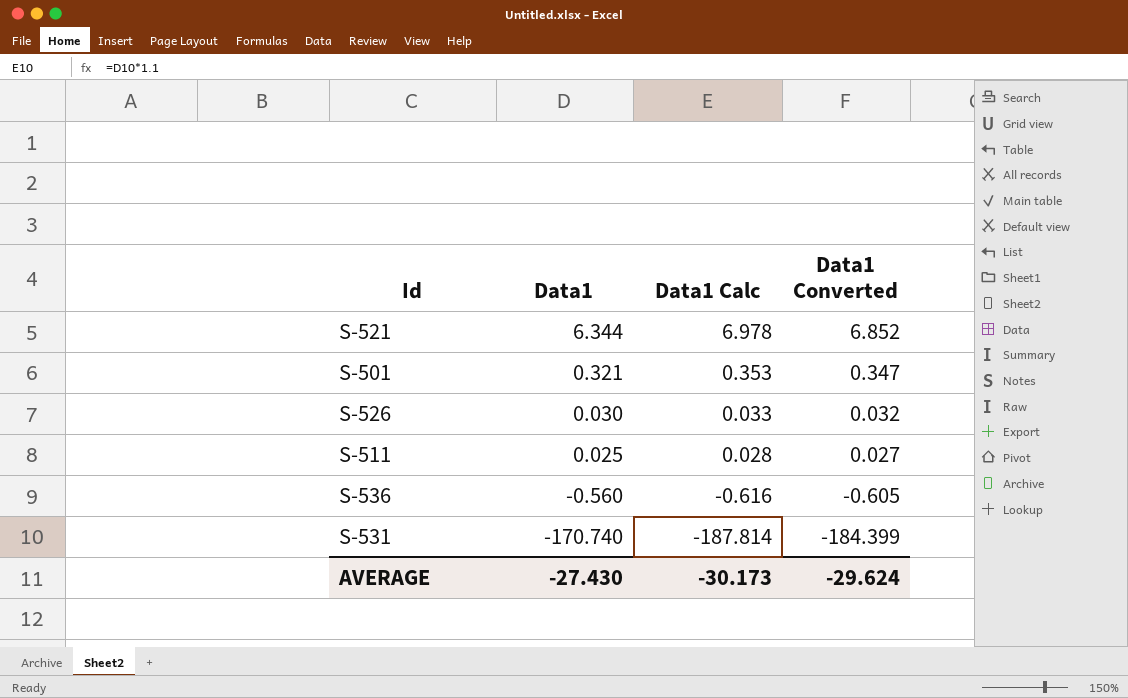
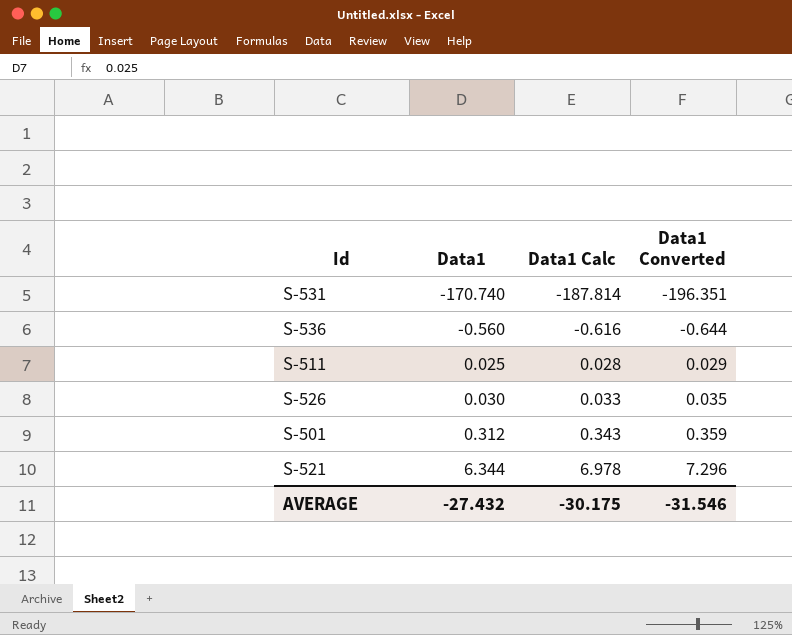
row order: Data1 descending -> Data1 ascending
column Data1 Converted | formula: [Data1] * 1.08 -> [Data1] * 1.15
S-501 | Data1: 0.321 -> 0.312
S-501 | Data1 Calc: 0.353 -> 0.343
AVERAGE | Data1: -27.430 -> -27.432
AVERAGE | Data1 Calc: -30.173 -> -30.175
AVERAGE | Data1 Converted: -29.624 -> -31.546

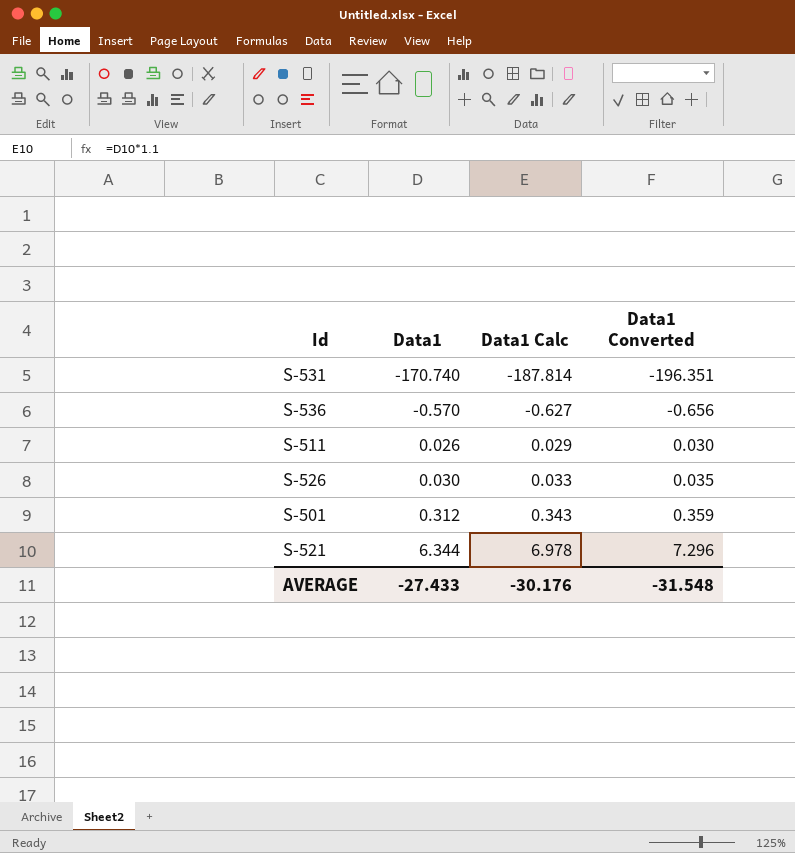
S-536 | Data1: -0.560 -> -0.570
S-536 | Data1 Calc: -0.616 -> -0.627
S-536 | Data1 Converted: -0.644 -> -0.656
S-511 | Data1: 0.025 -> 0.026
S-511 | Data1 Calc: 0.028 -> 0.029
S-511 | Data1 Converted: 0.029 -> 0.030
AVERAGE | Data1: -27.432 -> -27.433
AVERAGE | Data1 Calc: -30.175 -> -30.176
AVERAGE | Data1 Converted: -31.546 -> -31.548

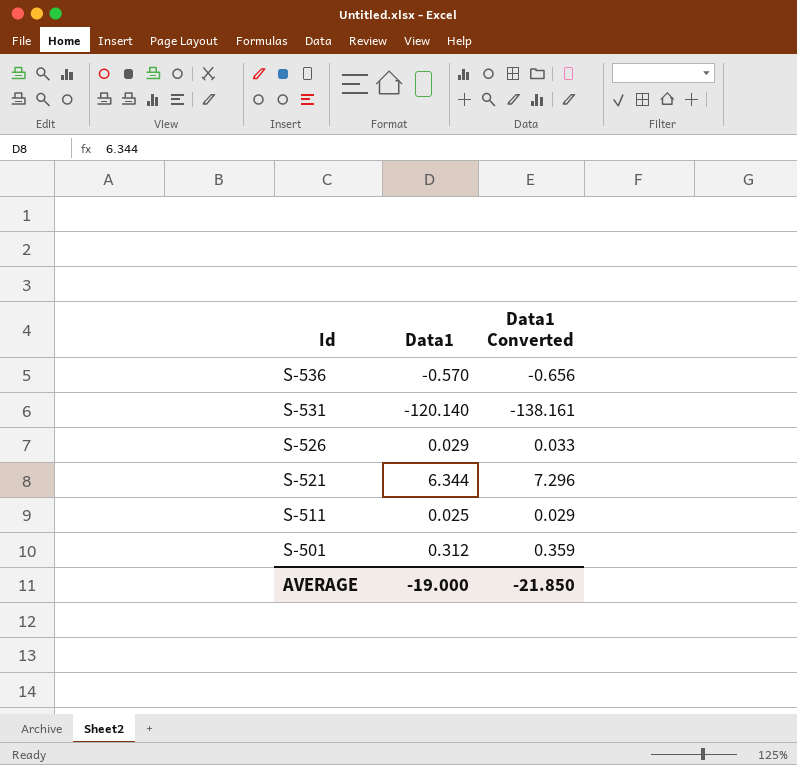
row order: Data1 ascending -> Id descending
column Data1 Calc | formula: [Data1] * 1.1 -> none
S-531 | Data1: -170.740 -> -120.140
S-531 | Data1 Converted: -196.351 -> -138.161
S-526 | Data1: 0.030 -> 0.029
S-526 | Data1 Converted: 0.035 -> 0.033
S-511 | Data1: 0.026 -> 0.025
S-511 | Data1 Converted: 0.030 -> 0.029
AVERAGE | Data1: -27.433 -> -19.000
AVERAGE | Data1 Converted: -31.548 -> -21.850

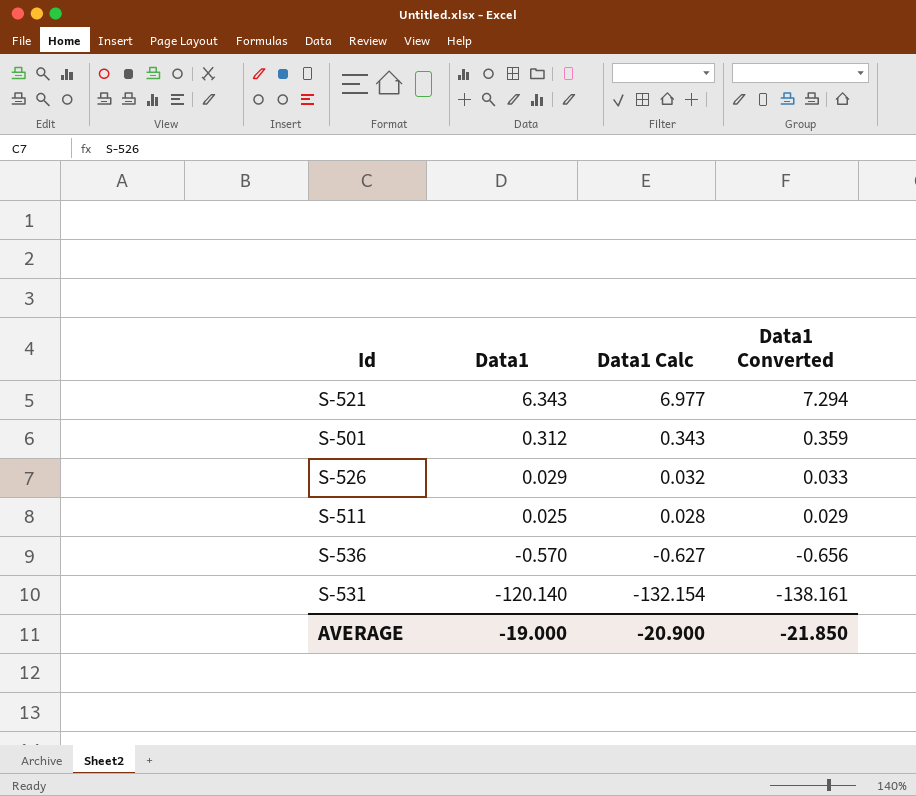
row order: Id descending -> Data1 descending
column Data1 Calc | formula: none -> [Data1] * 1.1
S-521 | Data1: 6.344 -> 6.343
S-521 | Data1 Converted: 7.296 -> 7.294

